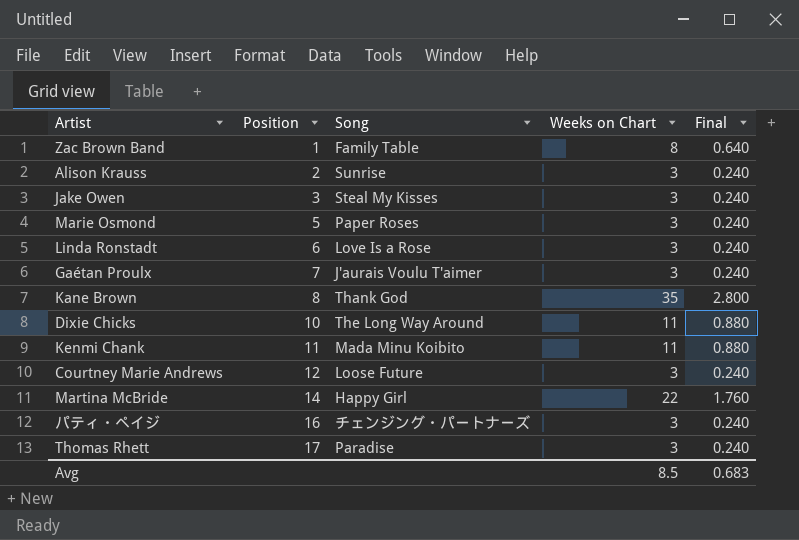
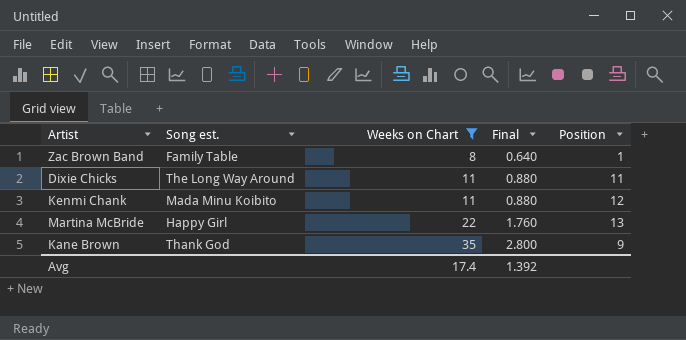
filter: none -> Weeks on Chart != 3
row order: Position ascending -> Weeks on Chart ascending
column name: Song -> Song est.
column Position | position: 2 -> 5
Dixie Chicks | Position: 10 -> 11
Kenmi Chank | Position: 11 -> 12
Martina McBride | Position: 14 -> 13
Kane Brown | Position: 8 -> 9
Avg | Weeks on Chart: 8.5 -> 17.4
Avg | Final: 0.683 -> 1.392

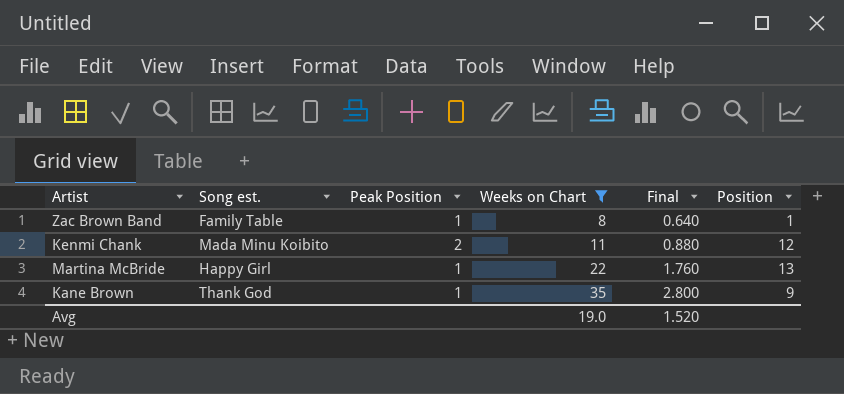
column Peak Position | position: none -> 3
row Dixie Chicks: The Long Way Around | 11 | 0.880 | 11 -> none
Avg | Weeks on Chart: 17.4 -> 19.0
Avg | Final: 1.392 -> 1.520

